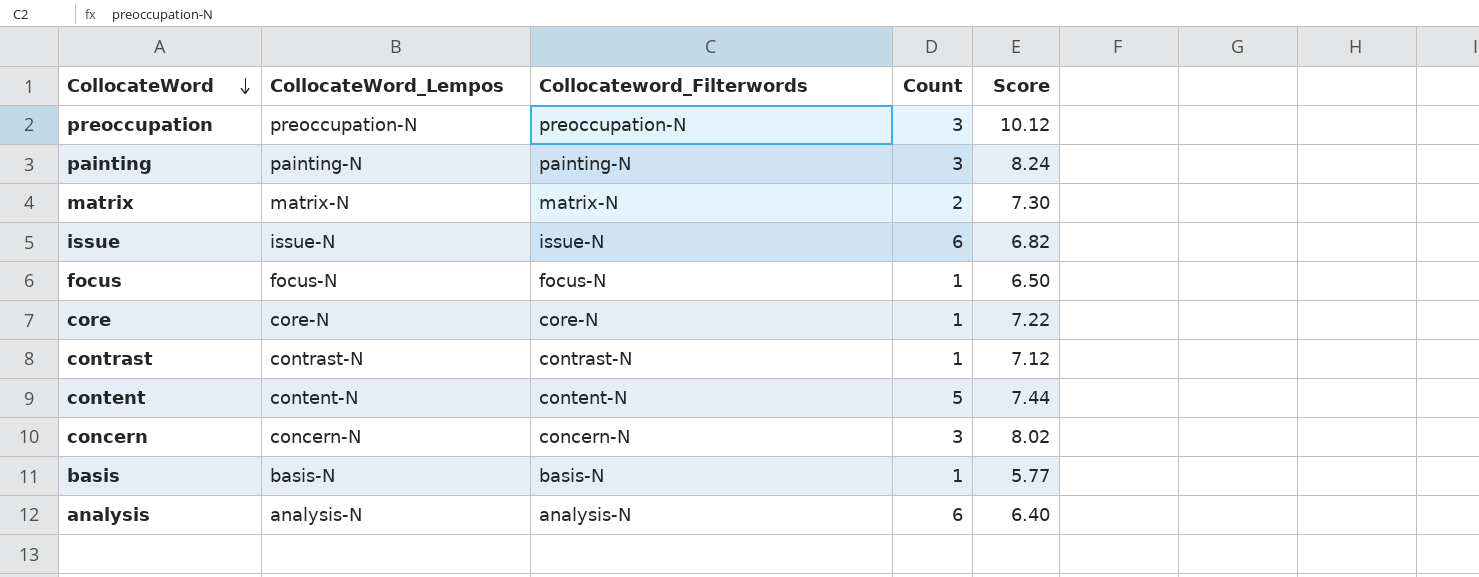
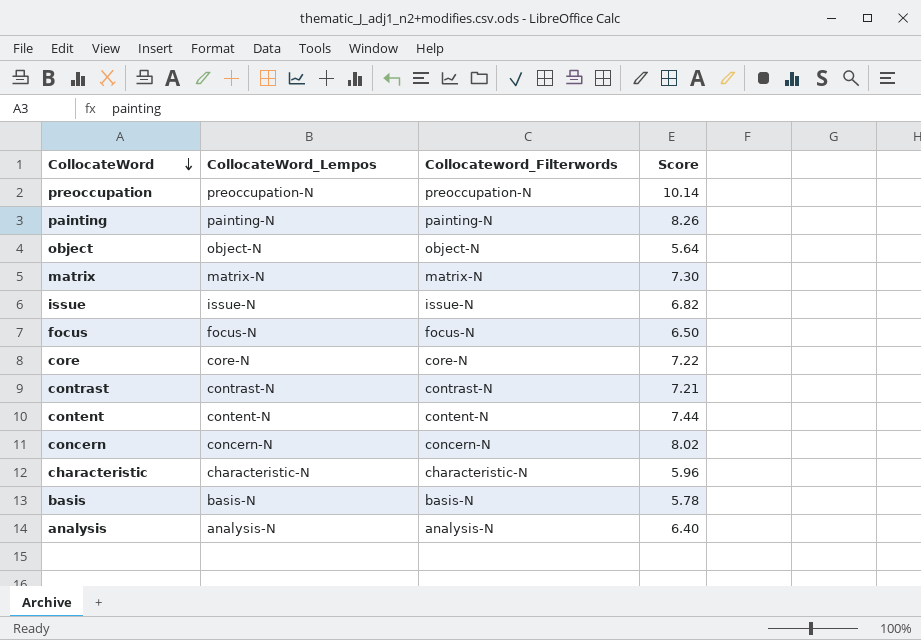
column Count | position: 4 -> none
preoccupation | Score: 10.12 -> 10.14
painting | Score: 8.24 -> 8.26
row object: none -> object-N | object-N | 5.64
contrast | Score: 7.12 -> 7.21
row characteristic: none -> characteristic-N | characteristic-N | 5.96
basis | Score: 5.77 -> 5.78

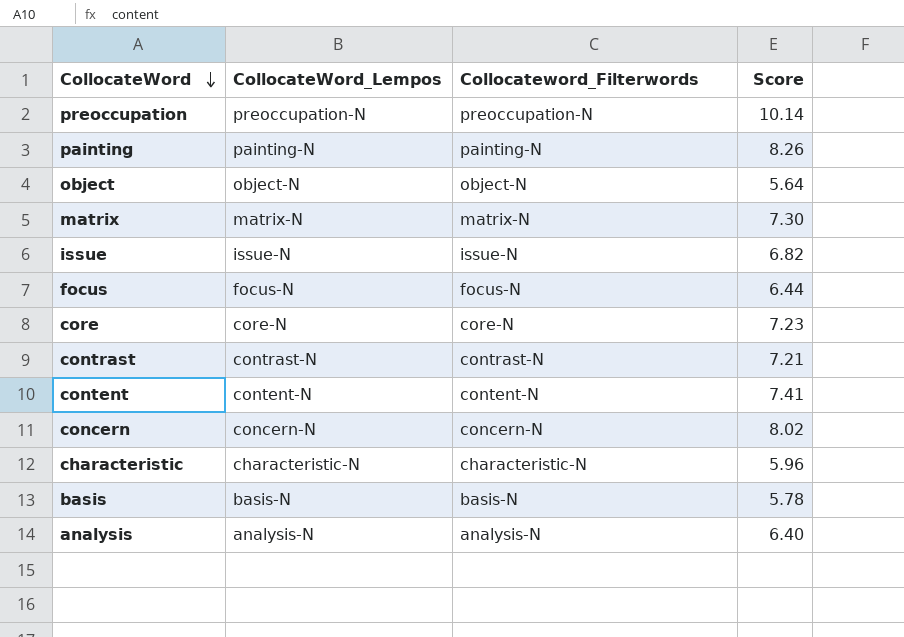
focus | Score: 6.50 -> 6.44
core | Score: 7.22 -> 7.23
content | Score: 7.44 -> 7.41

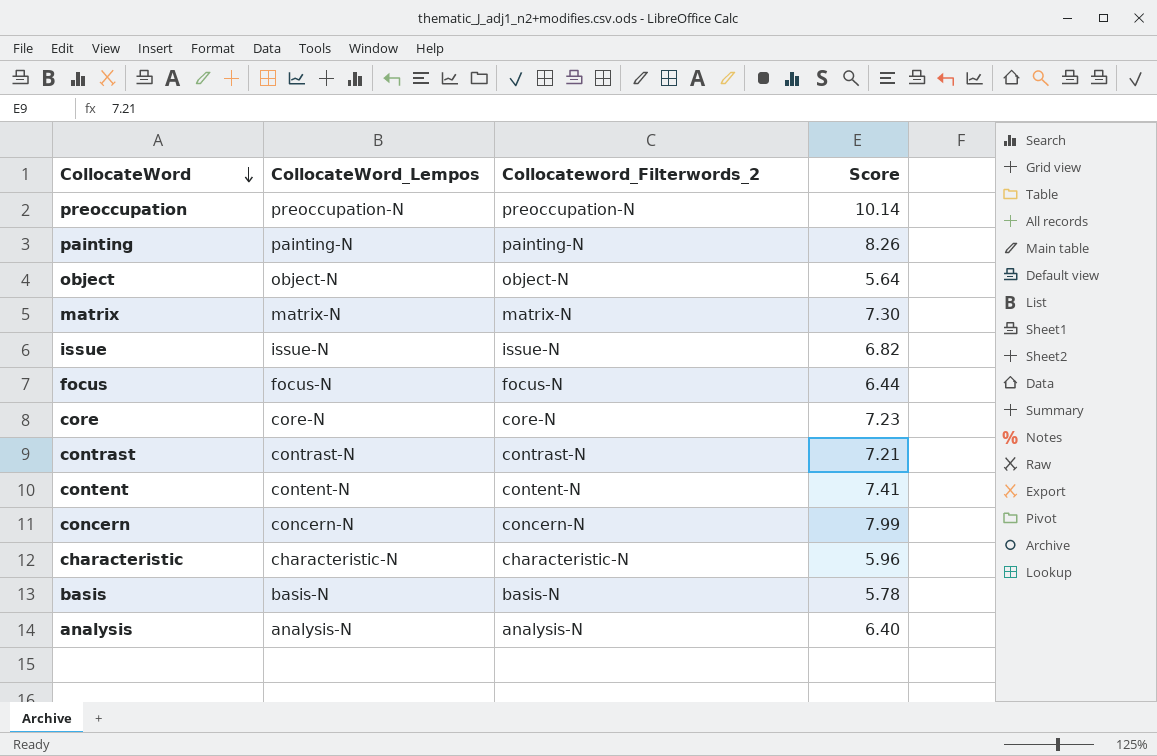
column name: Collocateword_Filterwords -> Collocateword_Filterwords_2
concern | Score: 8.02 -> 7.99

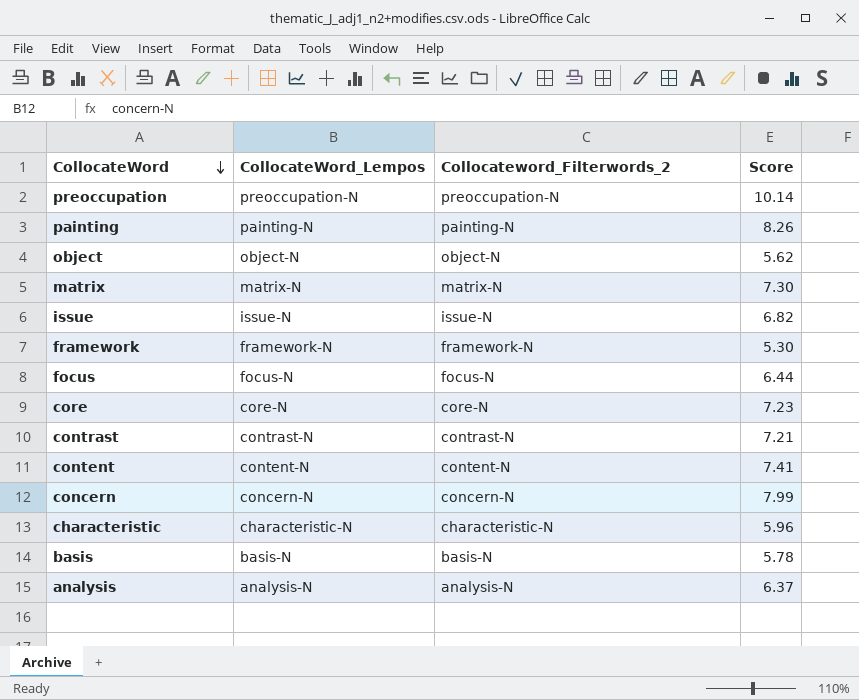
object | Score: 5.64 -> 5.62
row framework: none -> framework-N | framework-N | 5.30
analysis | Score: 6.40 -> 6.37

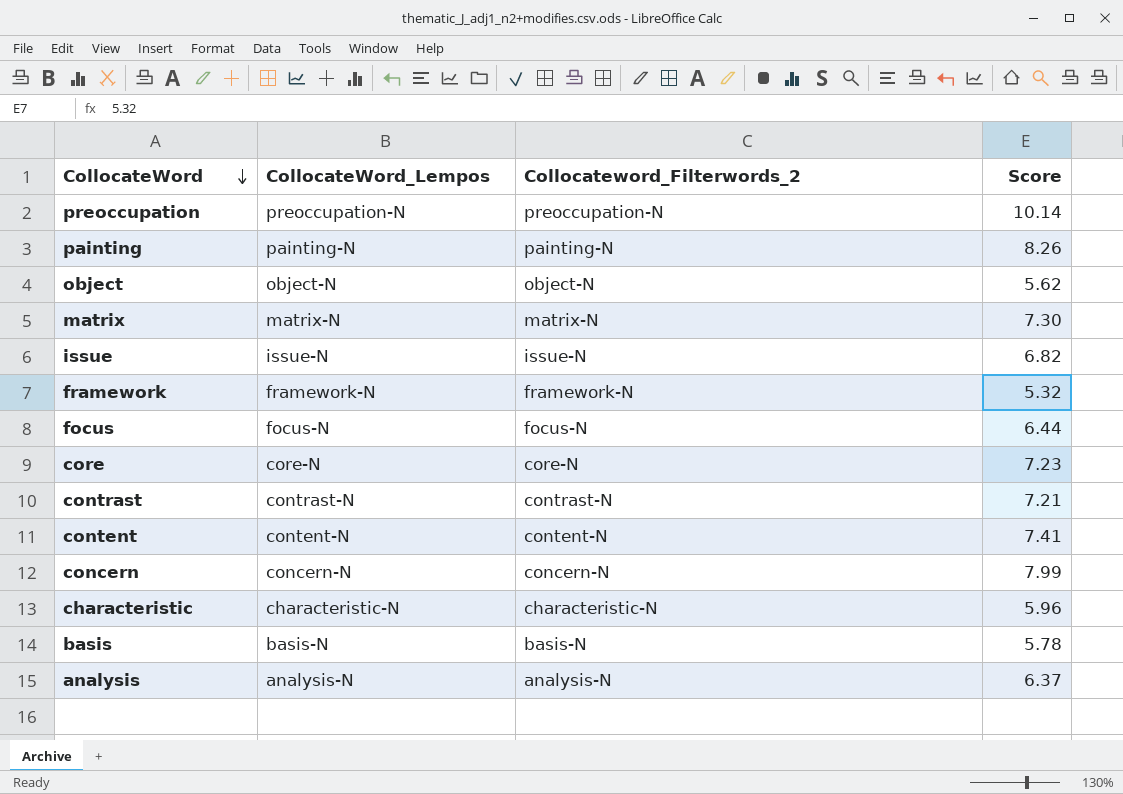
framework | Score: 5.30 -> 5.32

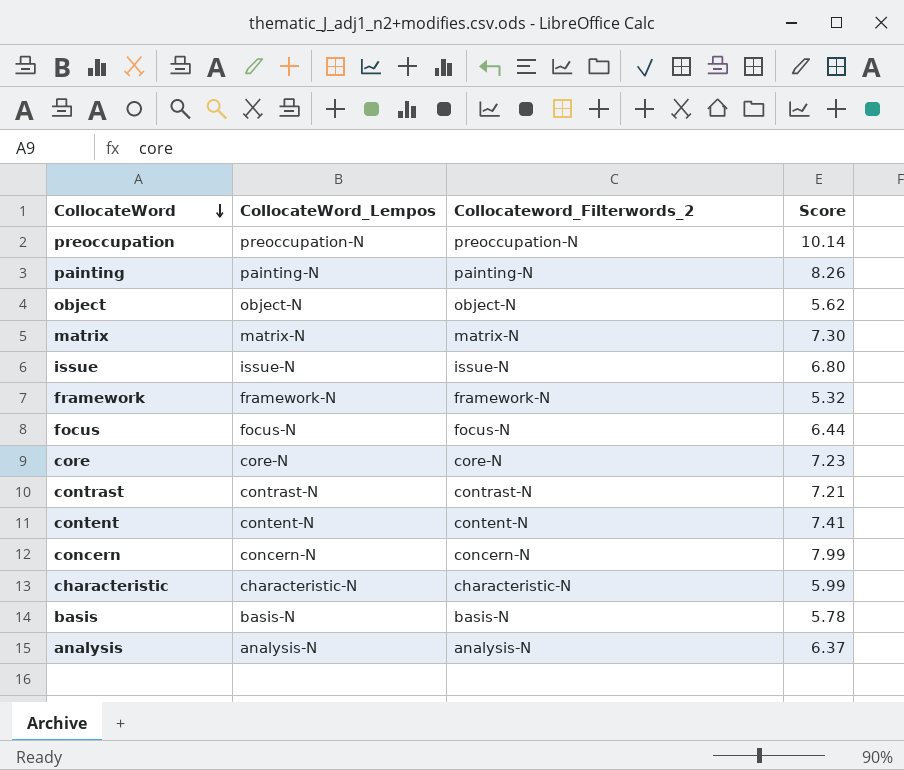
issue | Score: 6.82 -> 6.80
characteristic | Score: 5.96 -> 5.99

